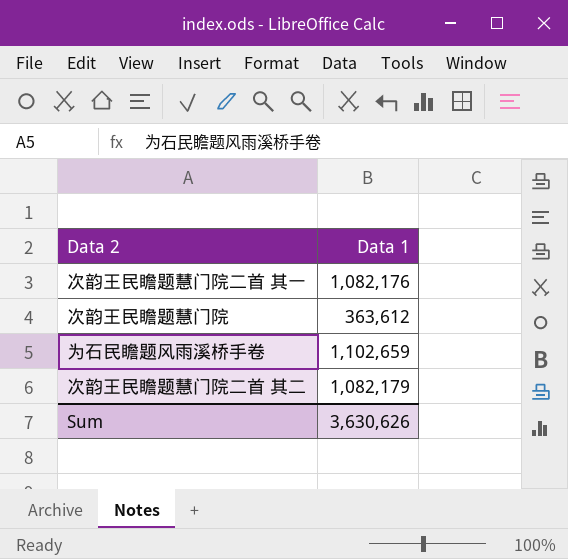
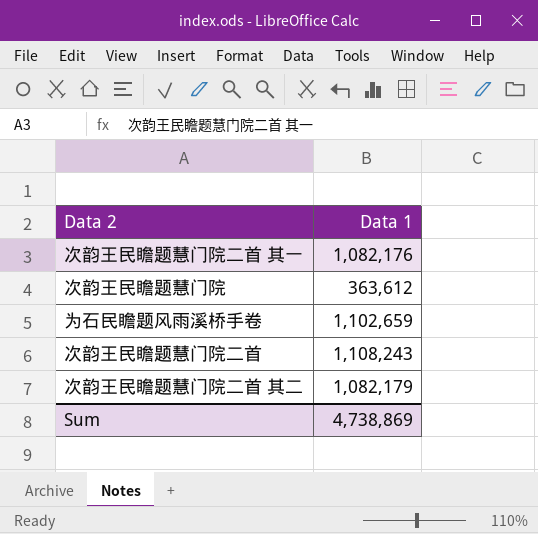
row 次韵王民瞻题慧门院二首: none -> 1,108,243
Sum | Data 1: 3,630,626 -> 4,738,869

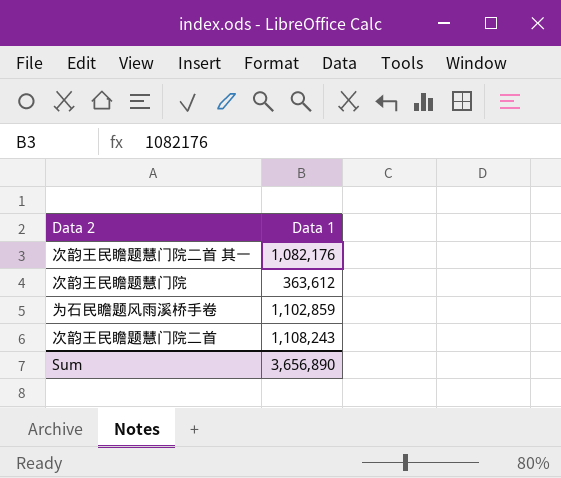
row 次韵王民瞻题慧门院二首 其二: 1,082,179 -> none
为石民瞻题风雨溪桥手卷 | Data 1: 1,102,659 -> 1,102,859
Sum | Data 1: 4,738,869 -> 3,656,890

